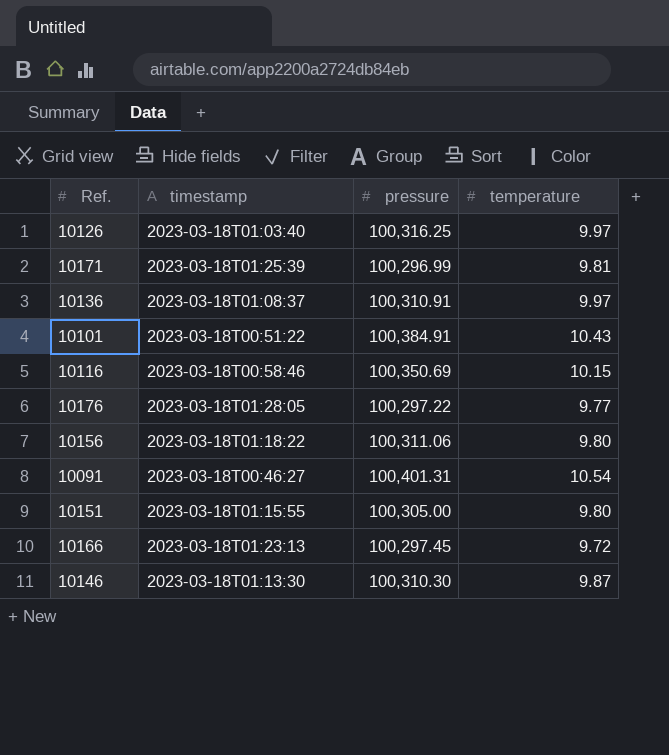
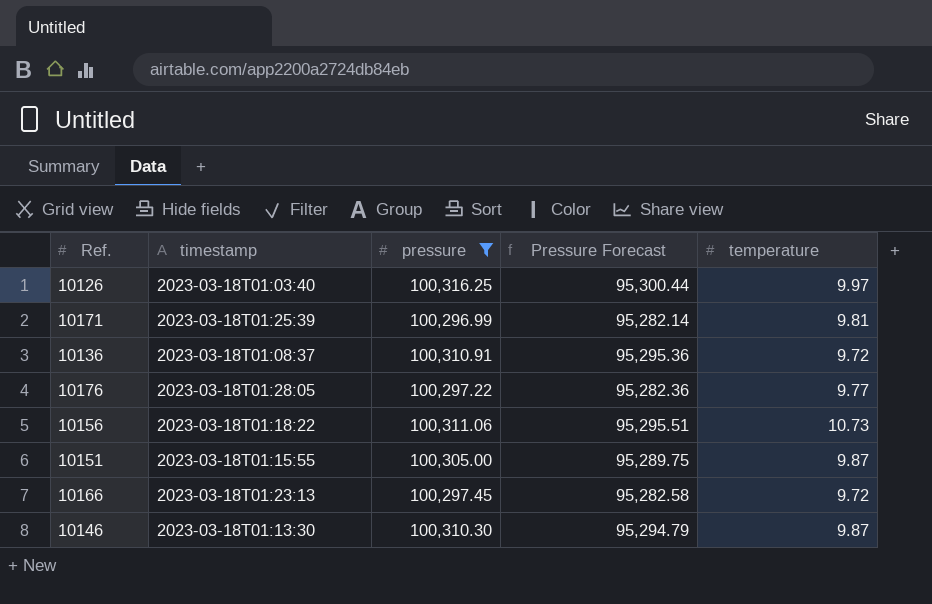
filter: none -> pressure <= 100,316.25
column Pressure Forecast | formula: none -> [pressure] * 0.95
10136 | temperature: 9.97 -> 9.72
10156 | temperature: 9.80 -> 10.73
10151 | temperature: 9.80 -> 9.87

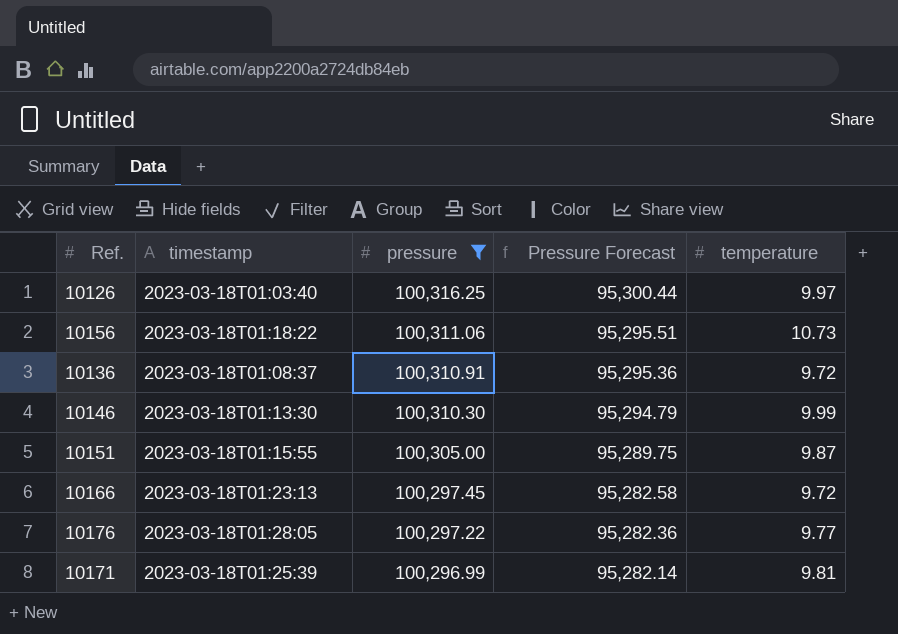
row order: none -> pressure descending
10146 | temperature: 9.87 -> 9.99

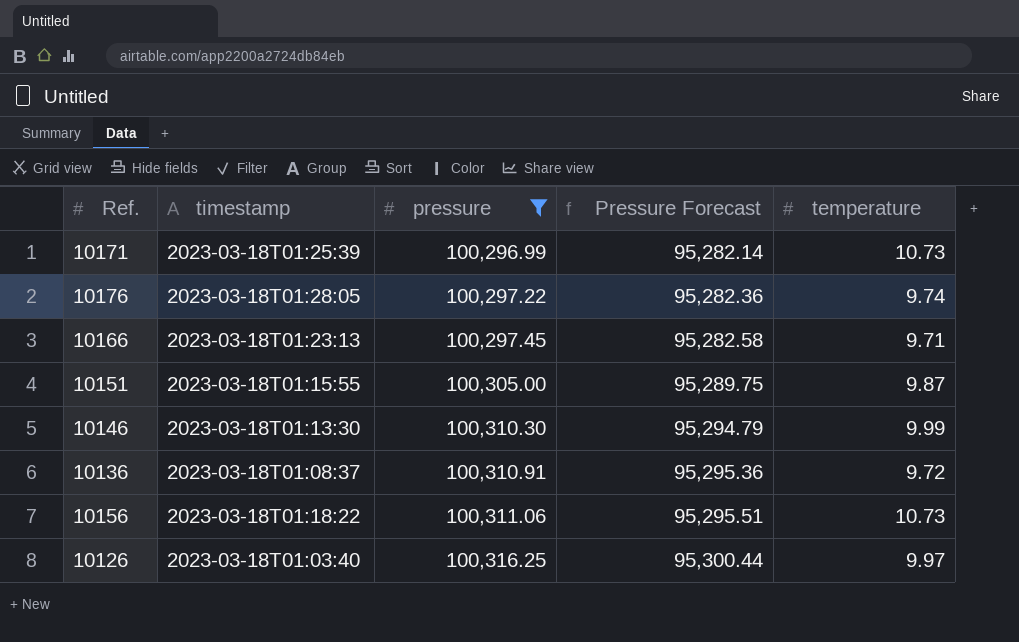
row order: pressure descending -> pressure ascending
10171 | temperature: 9.81 -> 10.73
10176 | temperature: 9.77 -> 9.74
10166 | temperature: 9.72 -> 9.71

